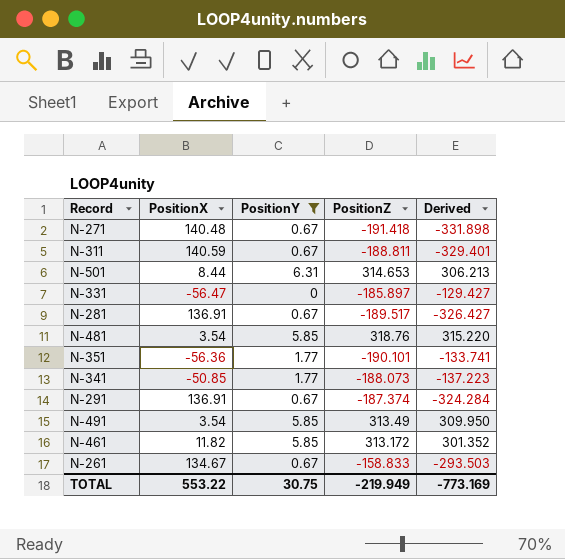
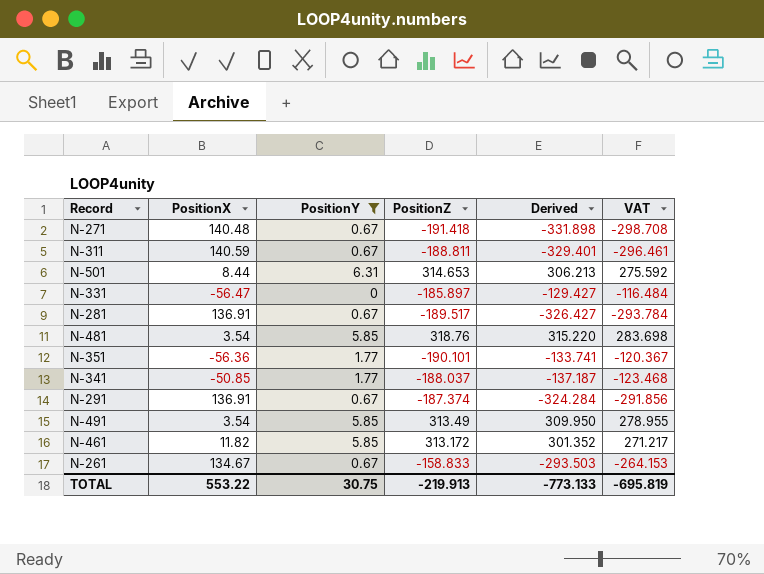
column VAT | formula: none -> [Derived] * 0.9
N-341 | PositionZ: -188.073 -> -188.037
N-341 | Derived: -137.223 -> -137.187
TOTAL | PositionZ: -219.949 -> -219.913
TOTAL | Derived: -773.169 -> -773.133

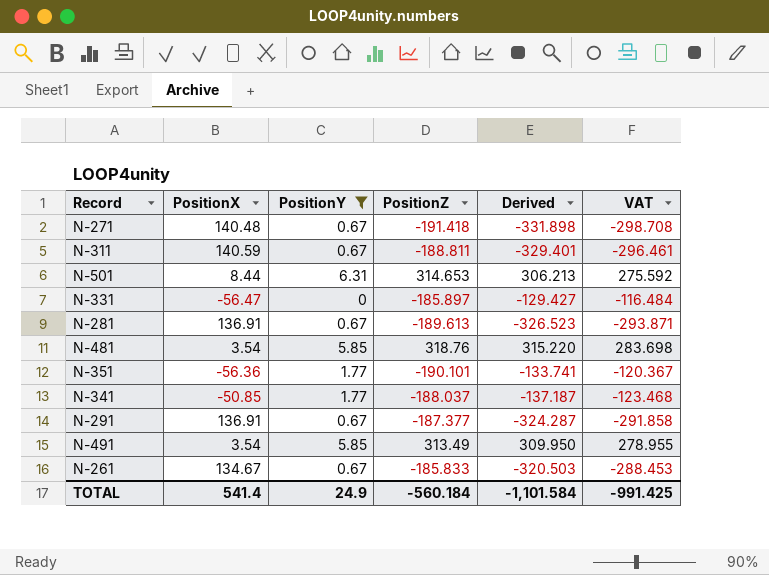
row N-461: 11.82 | 5.85 | 313.172 | 301.352 | 271.217 -> none
N-281 | PositionZ: -189.517 -> -189.613
N-281 | Derived: -326.427 -> -326.523
N-281 | VAT: -293.784 -> -293.871
N-291 | PositionZ: -187.374 -> -187.377
N-291 | Derived: -324.284 -> -324.287
N-291 | VAT: -291.856 -> -291.858
N-261 | PositionZ: -158.833 -> -185.833
N-261 | Derived: -293.503 -> -320.503
N-261 | VAT: -264.153 -> -288.453
TOTAL | PositionX: 553.22 -> 541.4
TOTAL | PositionY: 30.75 -> 24.9
TOTAL | PositionZ: -219.913 -> -560.184
TOTAL | Derived: -773.133 -> -1,101.584
TOTAL | VAT: -695.819 -> -991.425

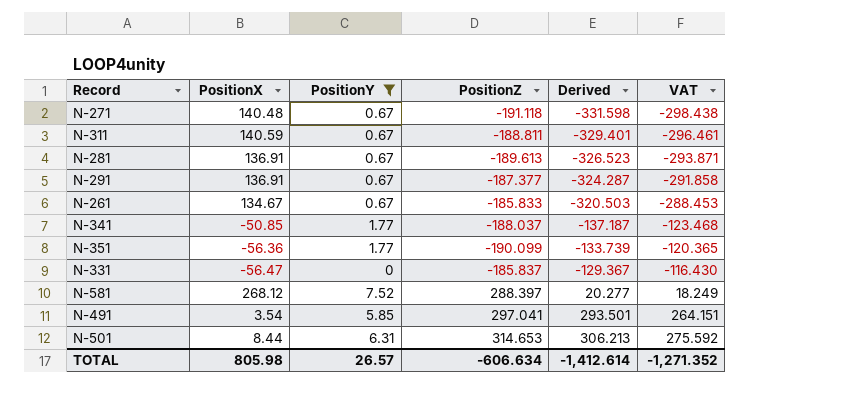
row order: none -> Derived ascending
row N-481: 3.54 | 5.85 | 318.76 | 315.220 | 283.698 -> none
N-271 | PositionZ: -191.418 -> -191.118
N-271 | Derived: -331.898 -> -331.598
N-271 | VAT: -298.708 -> -298.438
N-351 | PositionZ: -190.101 -> -190.099
N-351 | Derived: -133.741 -> -133.739
N-351 | VAT: -120.367 -> -120.365
N-331 | PositionZ: -185.897 -> -185.837
N-331 | Derived: -129.427 -> -129.367
N-331 | VAT: -116.484 -> -116.430
row N-581: none -> 268.12 | 7.52 | 288.397 | 20.277 | 18.249
N-491 | PositionZ: 313.49 -> 297.041
N-491 | Derived: 309.950 -> 293.501
N-491 | VAT: 278.955 -> 264.151
TOTAL | PositionX: 541.4 -> 805.98
TOTAL | PositionY: 24.9 -> 26.57
TOTAL | PositionZ: -560.184 -> -606.634
TOTAL | Derived: -1,101.584 -> -1,412.614
TOTAL | VAT: -991.425 -> -1,271.352

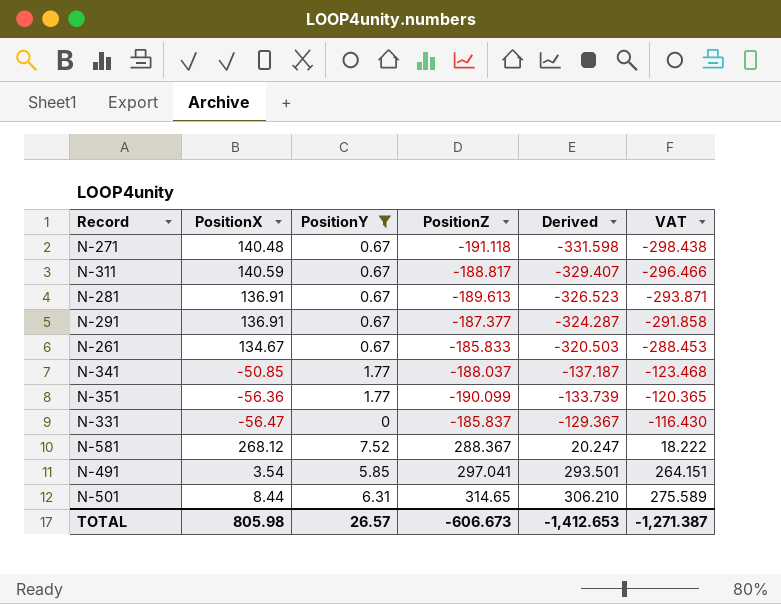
N-311 | PositionZ: -188.811 -> -188.817
N-311 | Derived: -329.401 -> -329.407
N-311 | VAT: -296.461 -> -296.466
N-581 | PositionZ: 288.397 -> 288.367
N-581 | Derived: 20.277 -> 20.247
N-581 | VAT: 18.249 -> 18.222
N-501 | PositionZ: 314.653 -> 314.65
N-501 | Derived: 306.213 -> 306.210
N-501 | VAT: 275.592 -> 275.589
TOTAL | PositionZ: -606.634 -> -606.673
TOTAL | Derived: -1,412.614 -> -1,412.653
TOTAL | VAT: -1,271.352 -> -1,271.387

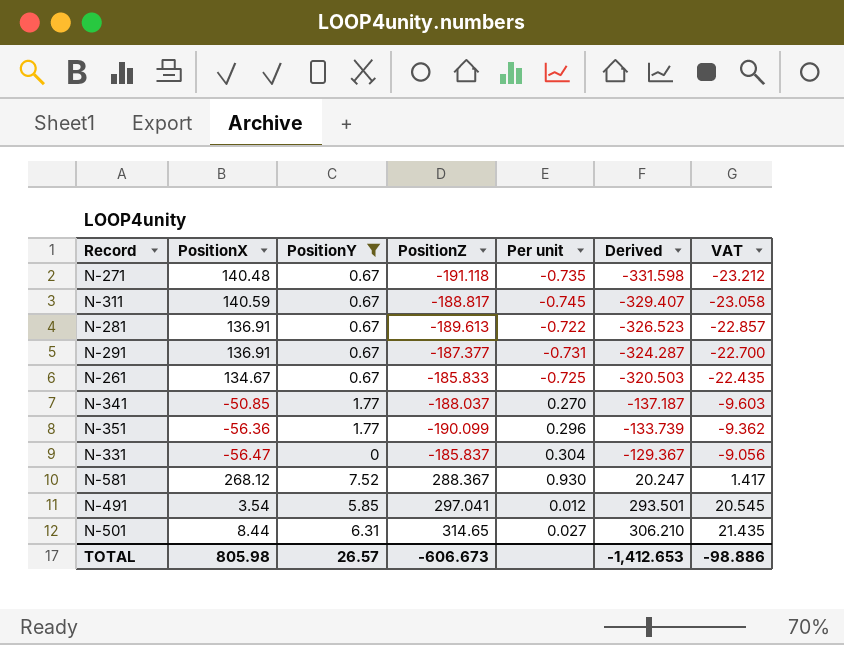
column Per unit | formula: none -> [PositionX] / [PositionZ]
column VAT | formula: [Derived] * 0.9 -> [Derived] * 0.07
TOTAL | VAT: -1,271.387 -> -98.886

